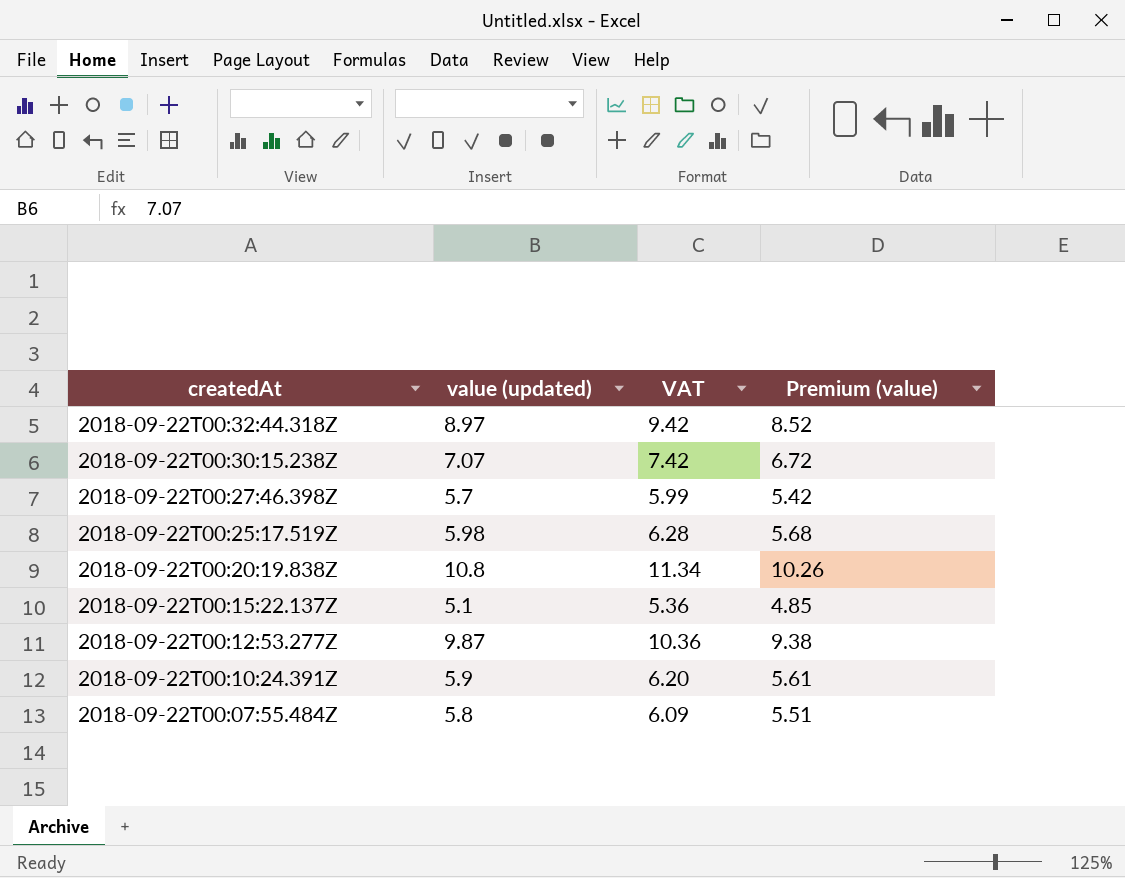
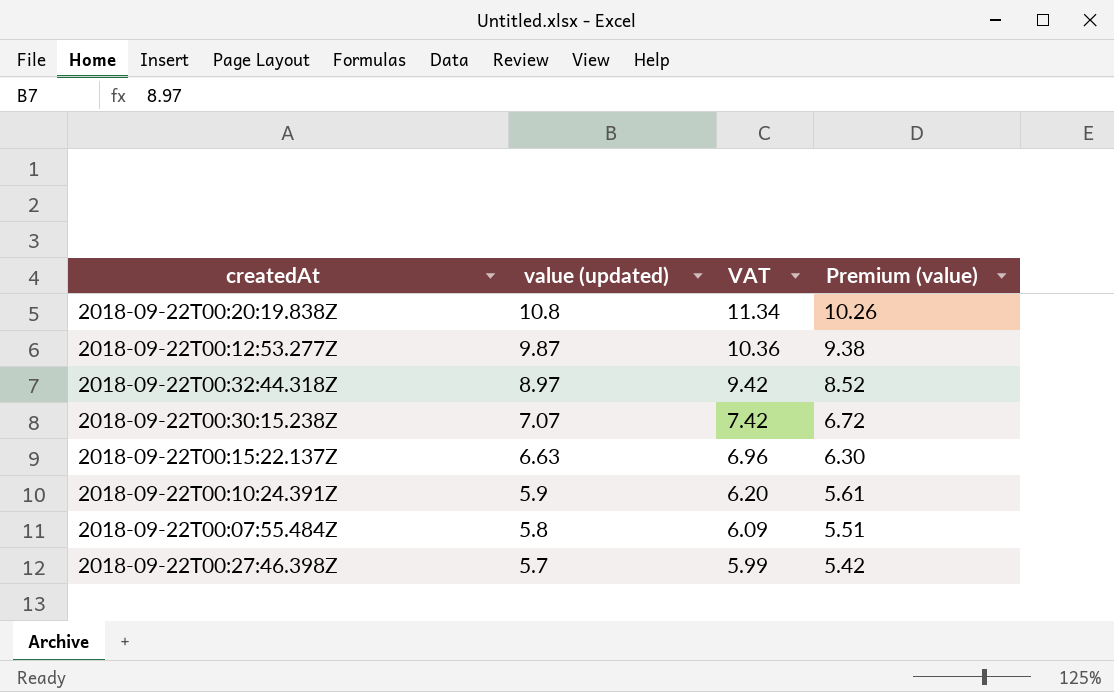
row order: createdAt descending -> value (updated) descending
row 2018-09-22T00:25:17.519Z: 5.98 | 6.28 | 5.68 -> none
2018-09-22T00:15:22.137Z | value (updated): 5.1 -> 6.63
2018-09-22T00:15:22.137Z | VAT: 5.36 -> 6.96
2018-09-22T00:15:22.137Z | Premium (value): 4.85 -> 6.30

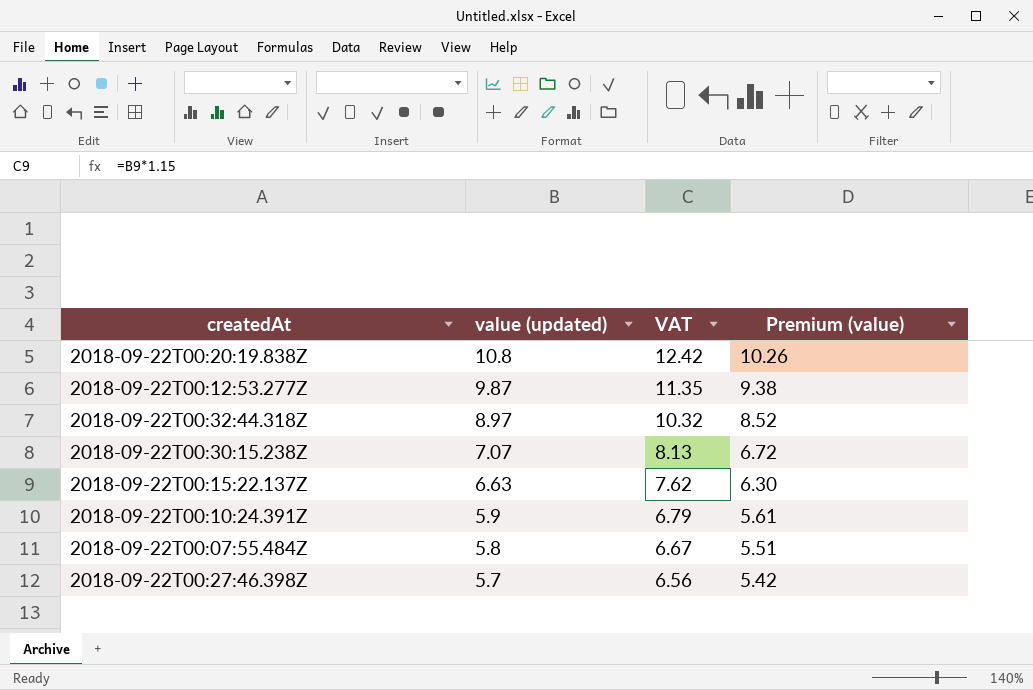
column VAT | formula: [value (updated)] * 1.05 -> [value (updated)] * 1.15

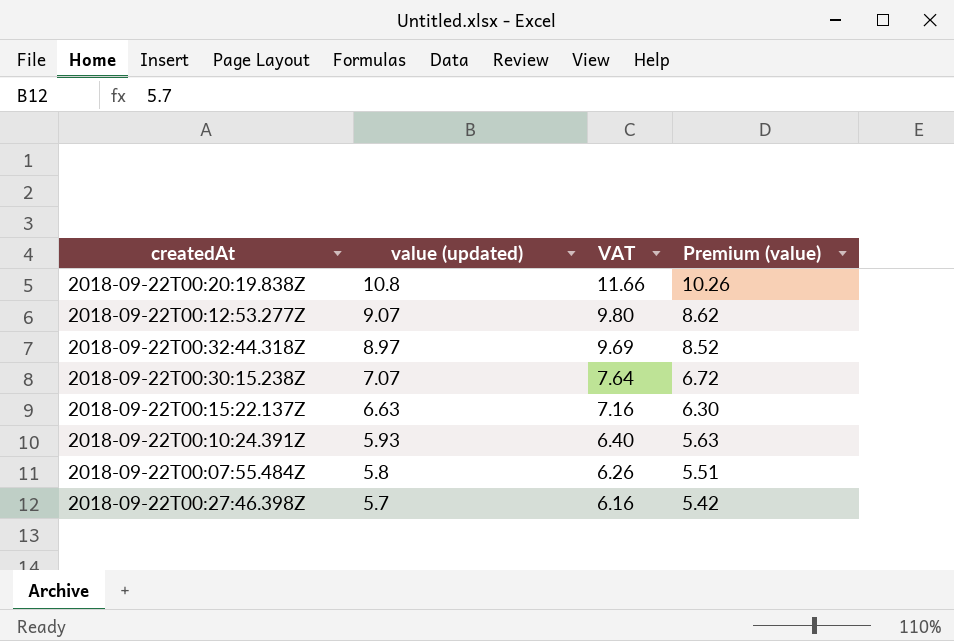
column VAT | formula: [value (updated)] * 1.15 -> [value (updated)] * 1.08
2018-09-22T00:12:53.277Z | value (updated): 9.87 -> 9.07
2018-09-22T00:12:53.277Z | Premium (value): 9.38 -> 8.62
2018-09-22T00:10:24.391Z | value (updated): 5.9 -> 5.93
2018-09-22T00:10:24.391Z | Premium (value): 5.61 -> 5.63

